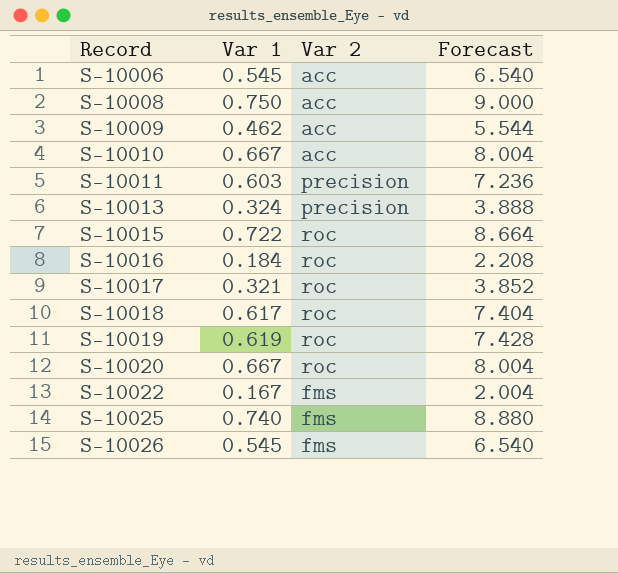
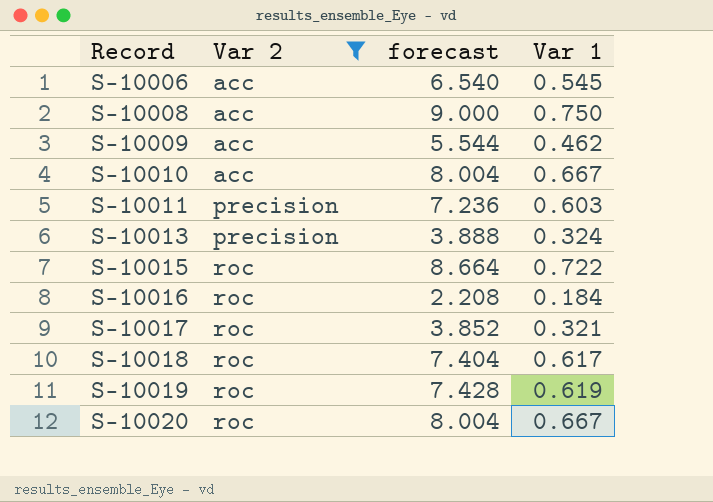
filter: none -> Var 2 != fms
column name: Forecast -> forecast
column Var 1 | position: 2 -> 4

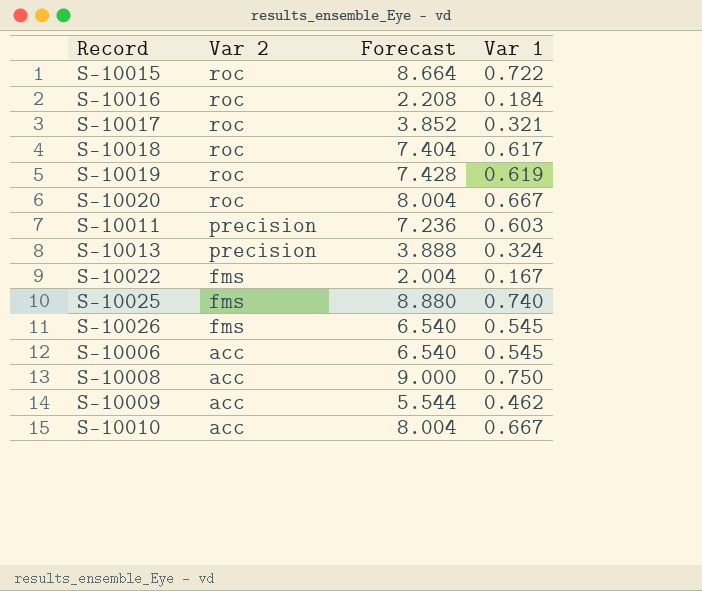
filter: Var 2 != fms -> none
row order: Record ascending -> Var 2 descending
column name: forecast -> Forecast

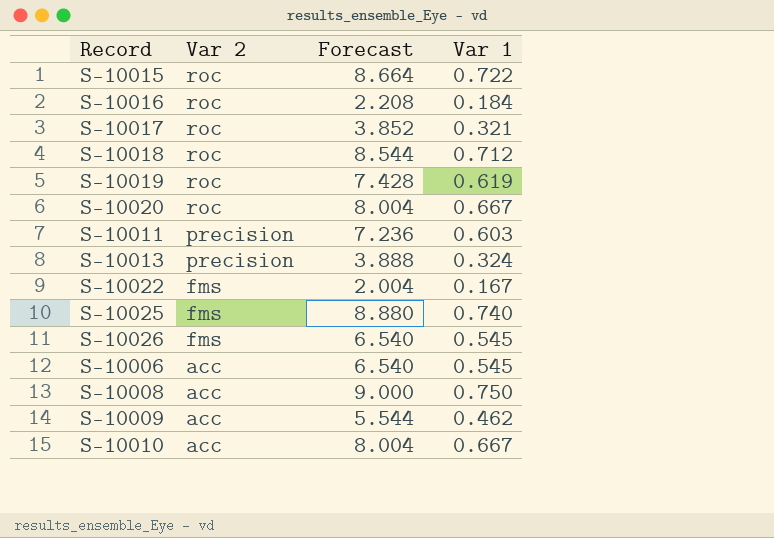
S-10018 | Forecast: 7.404 -> 8.544
S-10018 | Var 1: 0.617 -> 0.712

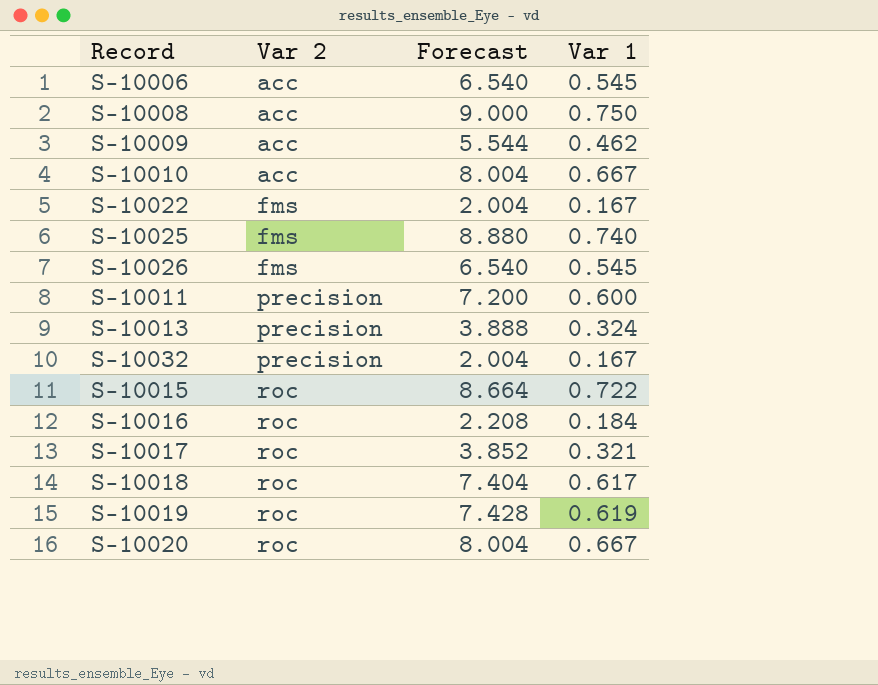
row order: Var 2 descending -> Var 2 ascending
S-10011 | Forecast: 7.236 -> 7.200
S-10011 | Var 1: 0.603 -> 0.600
row S-10032: none -> precision | 2.004 | 0.167
S-10018 | Forecast: 8.544 -> 7.404
S-10018 | Var 1: 0.712 -> 0.617

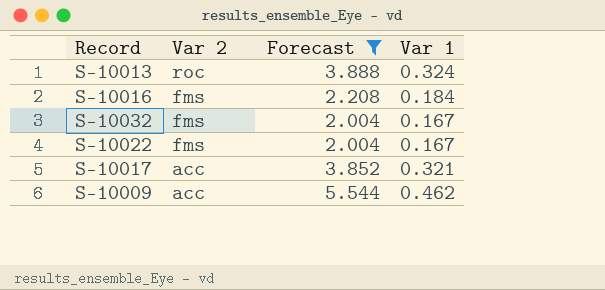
filter: none -> Forecast <= 5.544
row order: Var 2 ascending -> Var 2 descending
S-10013 | Var 2: precision -> roc
S-10016 | Var 2: roc -> fms
S-10032 | Var 2: precision -> fms
S-10017 | Var 2: roc -> acc

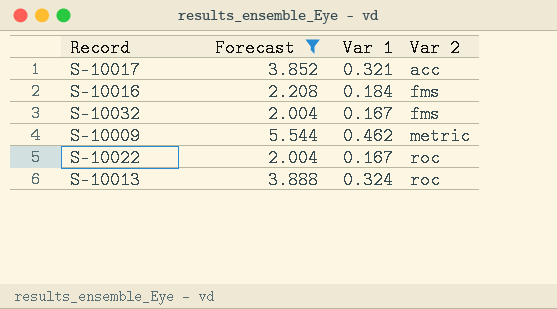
row order: Var 2 descending -> Var 2 ascending
column Var 2 | position: 2 -> 4
S-10009 | Var 2: acc -> metric
S-10022 | Var 2: fms -> roc

